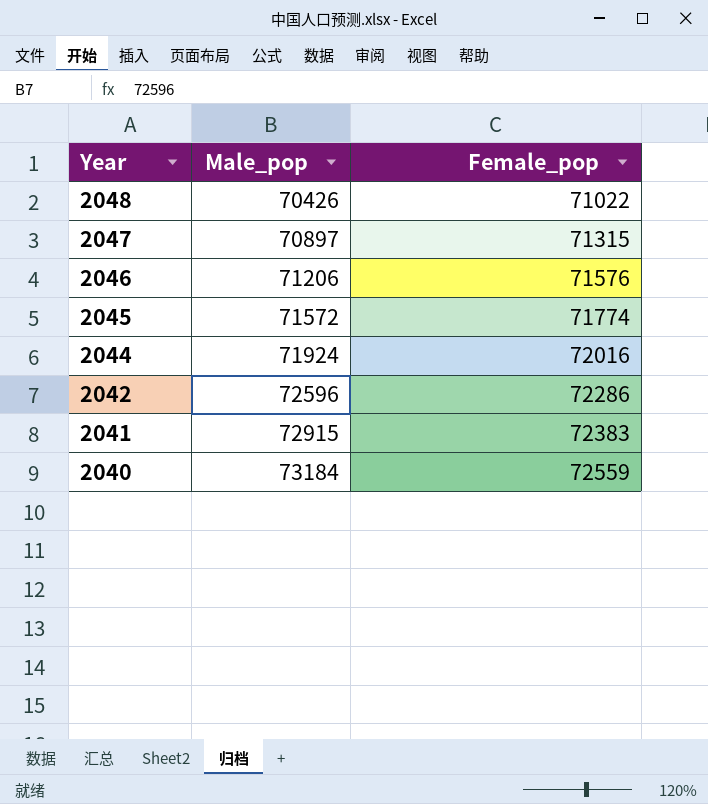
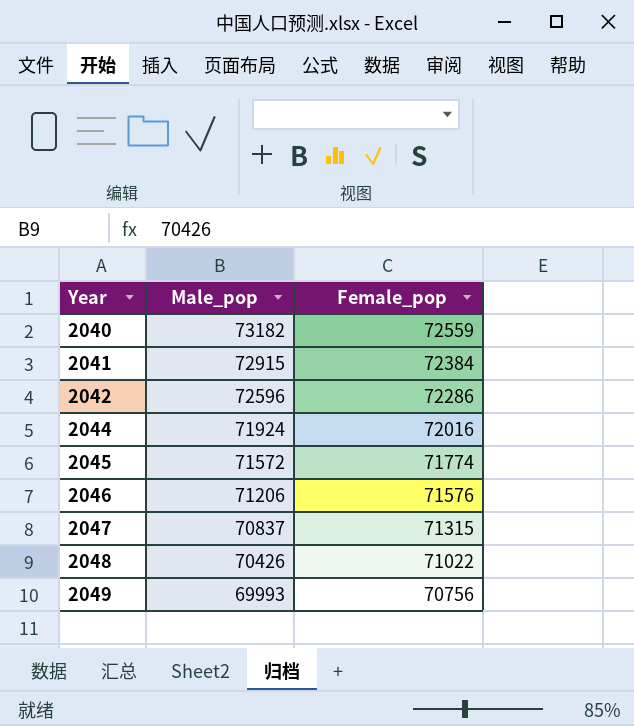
row order: Year descending -> Year ascending
2040 | Male_pop: 73184 -> 73182
2041 | Female_pop: 72383 -> 72384
2047 | Male_pop: 70897 -> 70837
row 2049: none -> 69993 | 70756

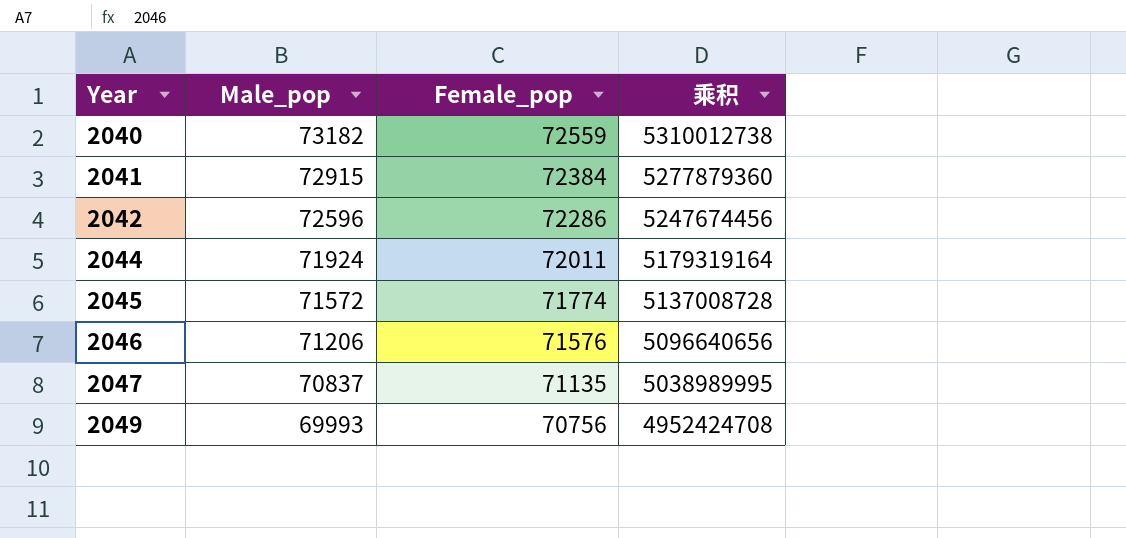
column 乘积 | formula: none -> [Male_pop] * [Female_pop]
row 2048: 70426 | 71022 -> none
2044 | Female_pop: 72016 -> 72011
2047 | Female_pop: 71315 -> 71135

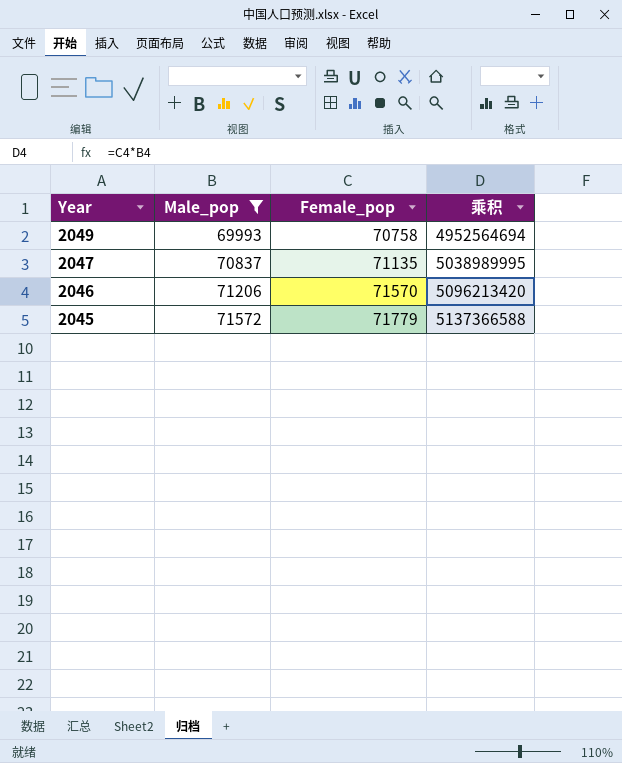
filter: none -> Male_pop <= 71572
row order: Year ascending -> Year descending
2049 | Female_pop: 70756 -> 70758
2049 | 乘积: 4952424708 -> 4952564694
2046 | Female_pop: 71576 -> 71570
2046 | 乘积: 5096640656 -> 5096213420
2045 | Female_pop: 71774 -> 71779
2045 | 乘积: 5137008728 -> 5137366588

